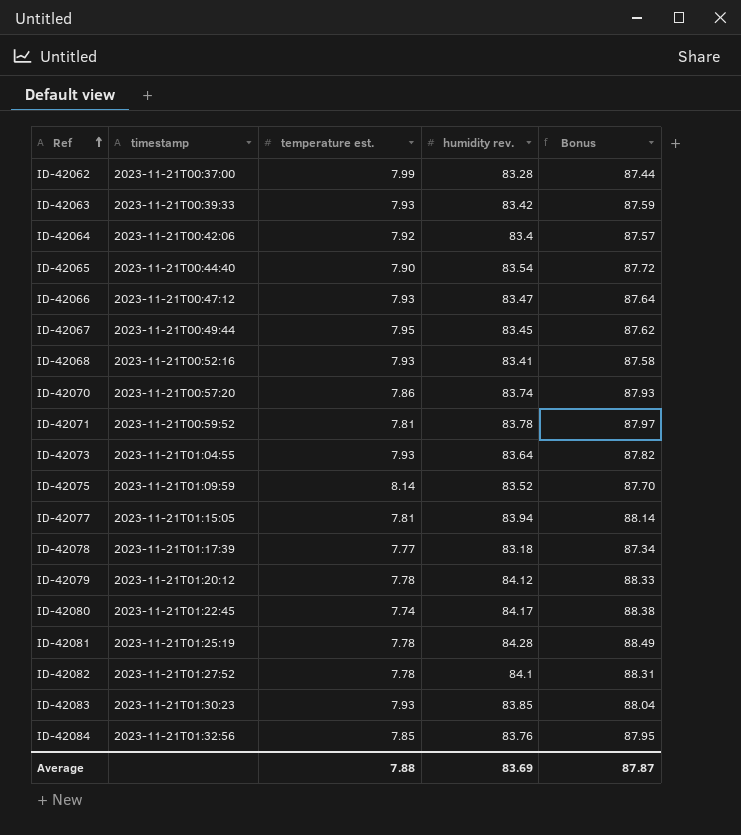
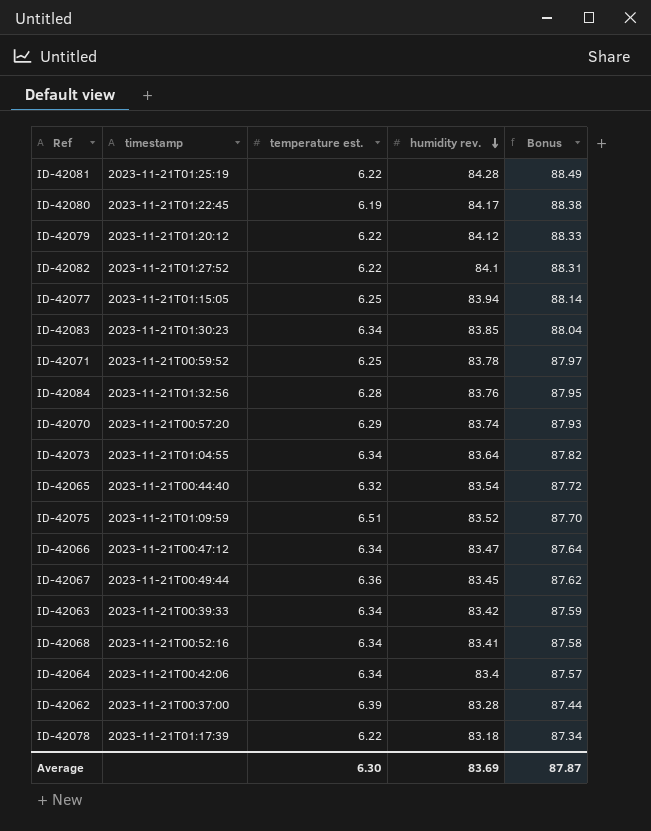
row order: Ref ascending -> humidity rev. descending
ID-42081 | temperature est.: 7.78 -> 6.22
ID-42080 | temperature est.: 7.74 -> 6.19
ID-42079 | temperature est.: 7.78 -> 6.22
ID-42082 | temperature est.: 7.78 -> 6.22
ID-42077 | temperature est.: 7.81 -> 6.25
ID-42083 | temperature est.: 7.93 -> 6.34
ID-42071 | temperature est.: 7.81 -> 6.25
ID-42084 | temperature est.: 7.85 -> 6.28
ID-42070 | temperature est.: 7.86 -> 6.29
ID-42073 | temperature est.: 7.93 -> 6.34
ID-42065 | temperature est.: 7.90 -> 6.32
ID-42075 | temperature est.: 8.14 -> 6.51
ID-42066 | temperature est.: 7.93 -> 6.34
ID-42067 | temperature est.: 7.95 -> 6.36
ID-42063 | temperature est.: 7.93 -> 6.34
ID-42068 | temperature est.: 7.93 -> 6.34
ID-42064 | temperature est.: 7.92 -> 6.34
ID-42062 | temperature est.: 7.99 -> 6.39
ID-42078 | temperature est.: 7.77 -> 6.22
Average | temperature est.: 7.88 -> 6.30

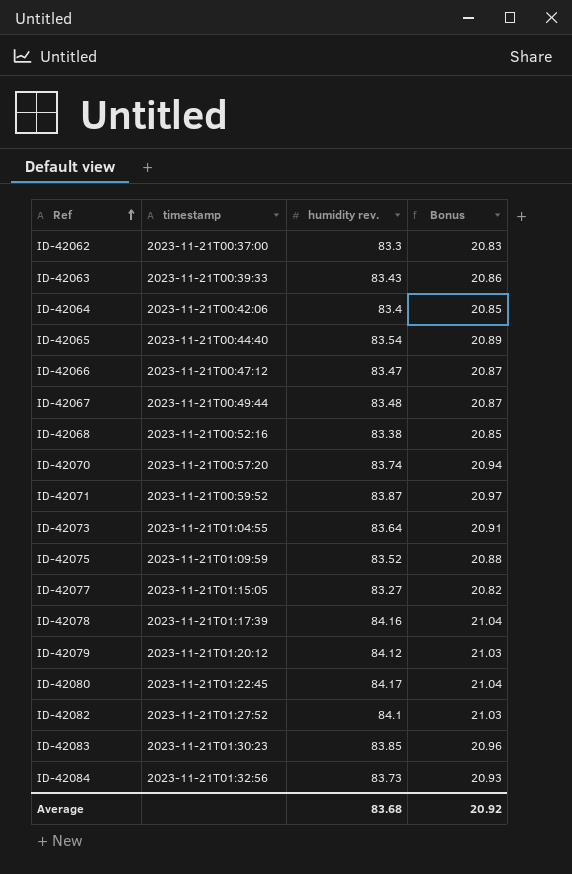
row order: humidity rev. descending -> Ref ascending
column temperature est. | position: 3 -> none
column Bonus | formula: [humidity rev.] * 1.05 -> [humidity rev.] * 0.25
row ID-42081: 2023-11-21T01:25:19 | 6.22 | 84.28 | 88.49 -> none
ID-42062 | humidity rev.: 83.28 -> 83.3
ID-42063 | humidity rev.: 83.42 -> 83.43
ID-42067 | humidity rev.: 83.45 -> 83.48
ID-42068 | humidity rev.: 83.41 -> 83.38
ID-42071 | humidity rev.: 83.78 -> 83.87
ID-42077 | humidity rev.: 83.94 -> 83.27
ID-42078 | humidity rev.: 83.18 -> 84.16
ID-42084 | humidity rev.: 83.76 -> 83.73
Average | humidity rev.: 83.69 -> 83.68
Average | Bonus: 87.87 -> 20.92

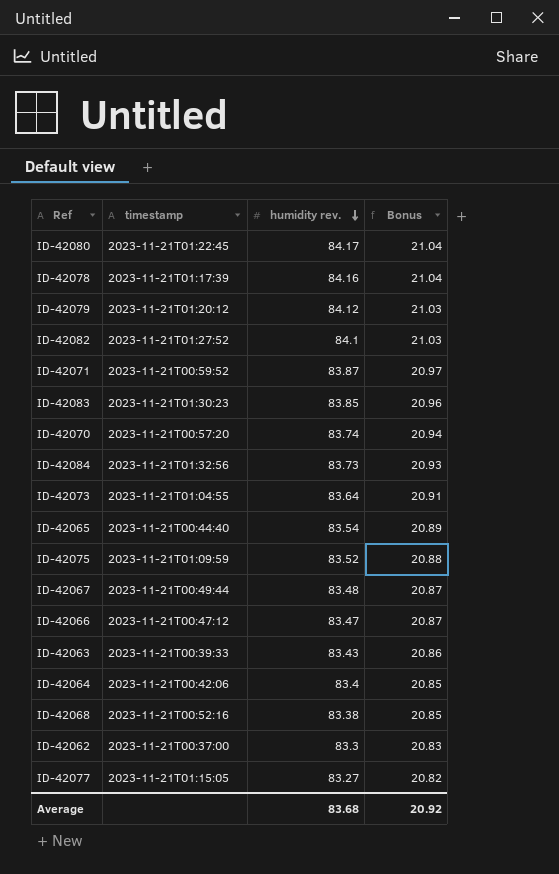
row order: Ref ascending -> humidity rev. descending

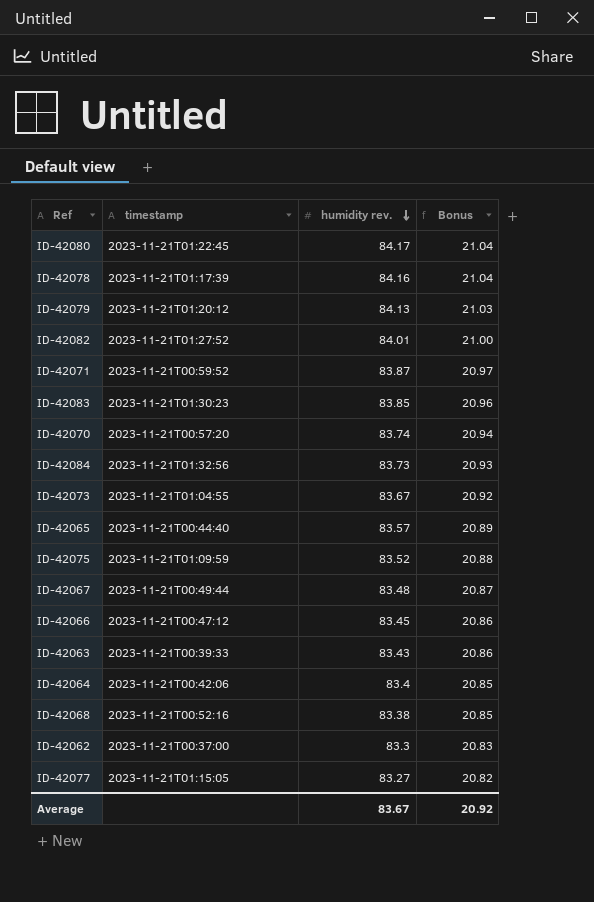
ID-42079 | humidity rev.: 84.12 -> 84.13
ID-42082 | humidity rev.: 84.1 -> 84.01
ID-42082 | Bonus: 21.03 -> 21.00
ID-42073 | humidity rev.: 83.64 -> 83.67
ID-42073 | Bonus: 20.91 -> 20.92
ID-42065 | humidity rev.: 83.54 -> 83.57
ID-42066 | humidity rev.: 83.47 -> 83.45
ID-42066 | Bonus: 20.87 -> 20.86
Average | humidity rev.: 83.68 -> 83.67

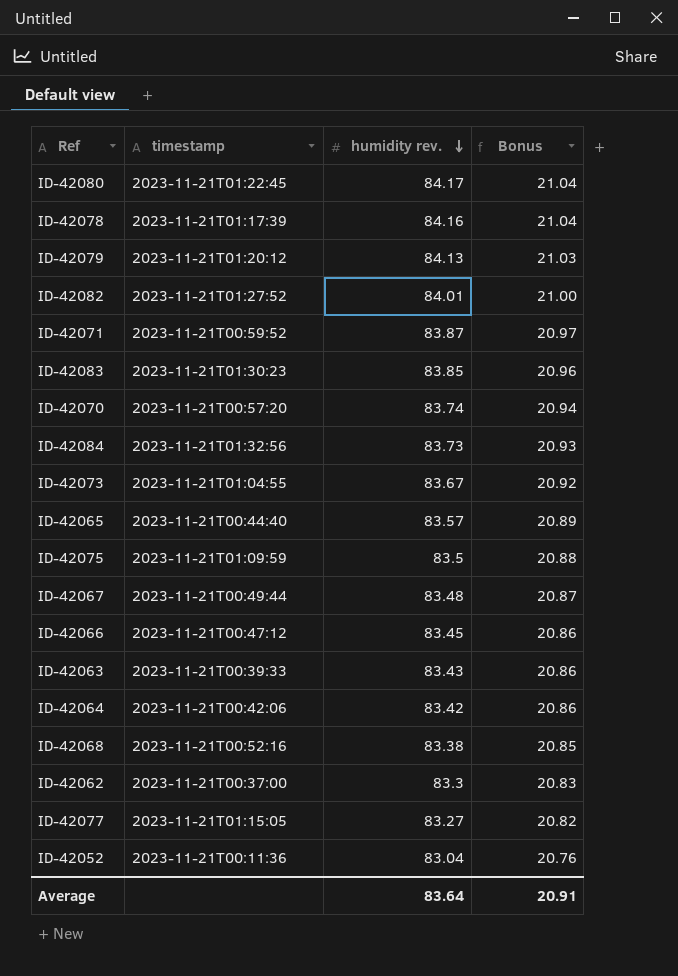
ID-42075 | humidity rev.: 83.52 -> 83.5
ID-42064 | humidity rev.: 83.4 -> 83.42
ID-42064 | Bonus: 20.85 -> 20.86
row ID-42052: none -> 2023-11-21T00:11:36 | 83.04 | 20.76
Average | humidity rev.: 83.67 -> 83.64
Average | Bonus: 20.92 -> 20.91

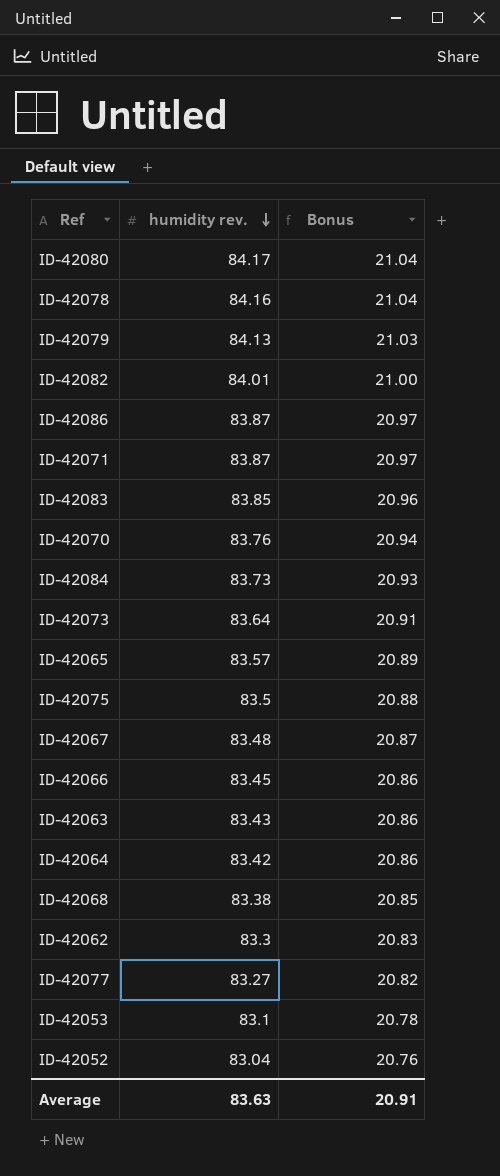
column timestamp | position: 2 -> none
row ID-42086: none -> 83.87 | 20.97
ID-42070 | humidity rev.: 83.74 -> 83.76
ID-42073 | humidity rev.: 83.67 -> 83.64
ID-42073 | Bonus: 20.92 -> 20.91
row ID-42053: none -> 83.1 | 20.78
Average | humidity rev.: 83.64 -> 83.63

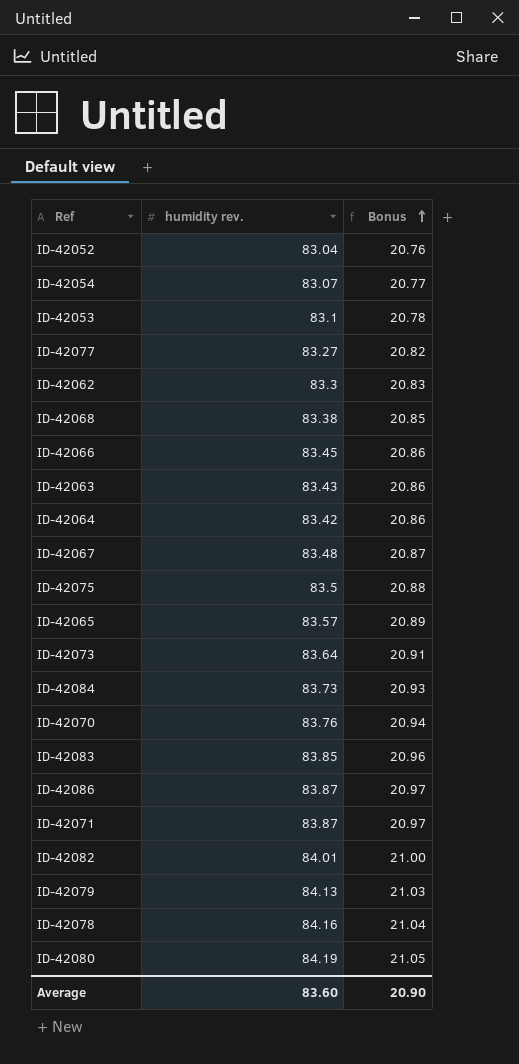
row order: humidity rev. descending -> Bonus ascending
row ID-42054: none -> 83.07 | 20.77
ID-42080 | humidity rev.: 84.17 -> 84.19
ID-42080 | Bonus: 21.04 -> 21.05
Average | humidity rev.: 83.63 -> 83.60
Average | Bonus: 20.91 -> 20.90

